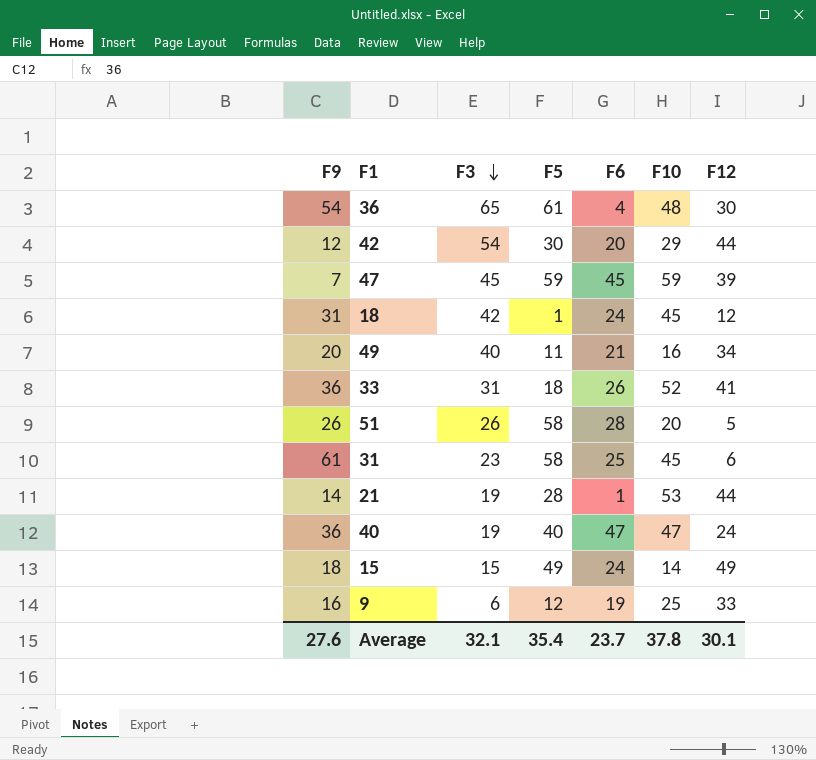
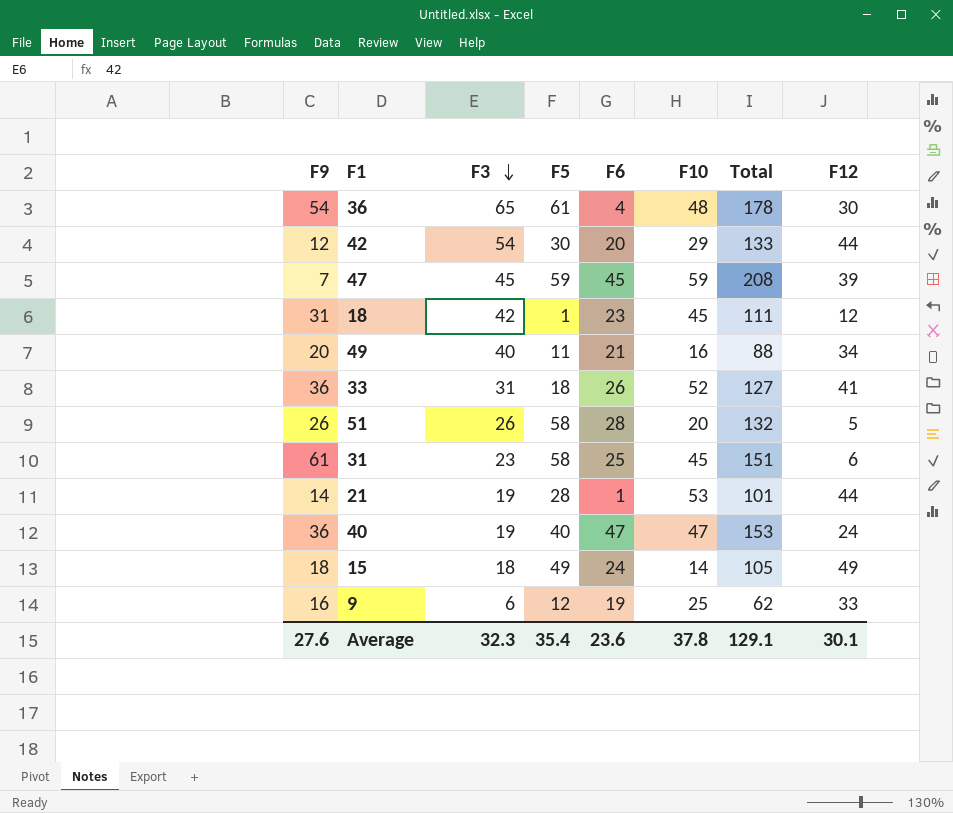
column Total | formula: none -> [F3] + [F5] + [F6] + [F10]
18 | F6: 24 -> 23
15 | F3: 15 -> 18
Average | F3: 32.1 -> 32.3
Average | F6: 23.7 -> 23.6

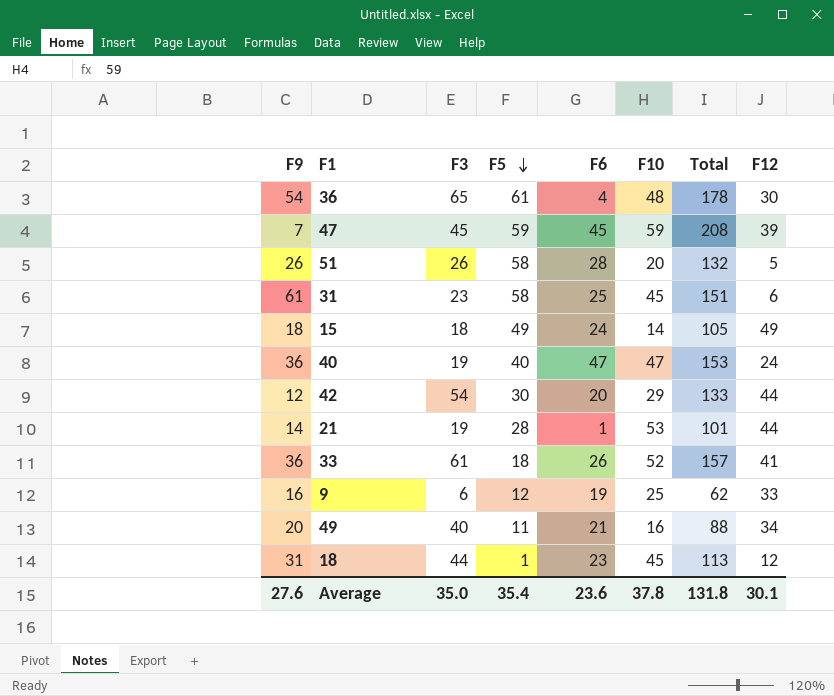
row order: F3 descending -> F5 descending
33 | F3: 31 -> 61
33 | Total: 127 -> 157
18 | F3: 42 -> 44
18 | Total: 111 -> 113
Average | F3: 32.3 -> 35.0
Average | Total: 129.1 -> 131.8

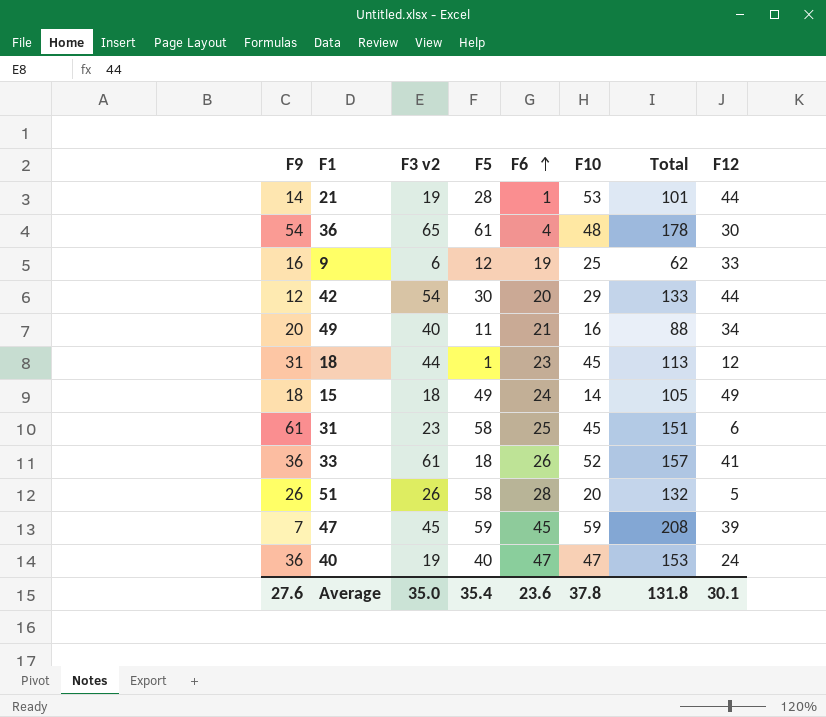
row order: F5 descending -> F6 ascending
column name: F3 -> F3 v2

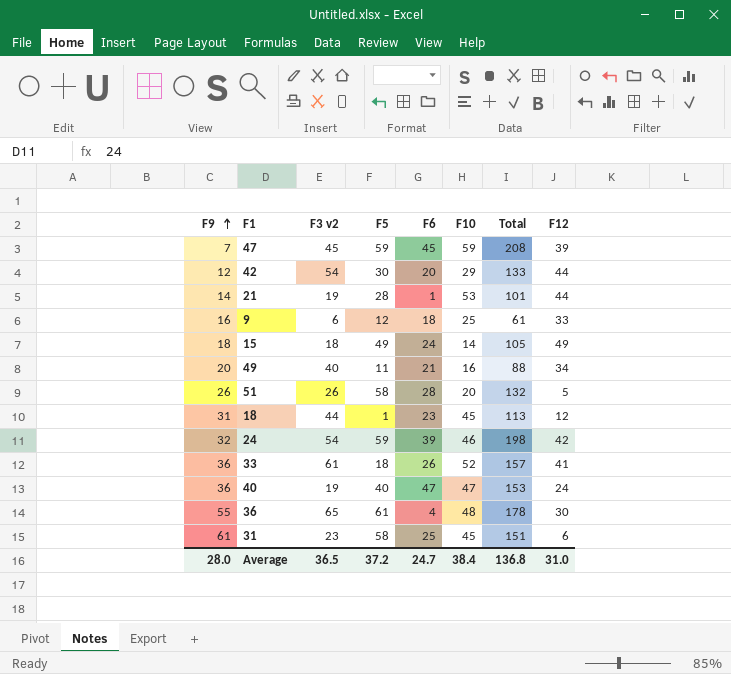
row order: F6 ascending -> F9 ascending
9 | F6: 19 -> 18
9 | Total: 62 -> 61
row 24: none -> 32 | 54 | 59 | 39 | 46 | 198 | 42
36 | F9: 54 -> 55
Average | F9: 27.6 -> 28.0
Average | F3 v2: 35.0 -> 36.5
Average | F5: 35.4 -> 37.2
Average | F6: 23.6 -> 24.7
Average | F10: 37.8 -> 38.4
Average | Total: 131.8 -> 136.8
Average | F12: 30.1 -> 31.0

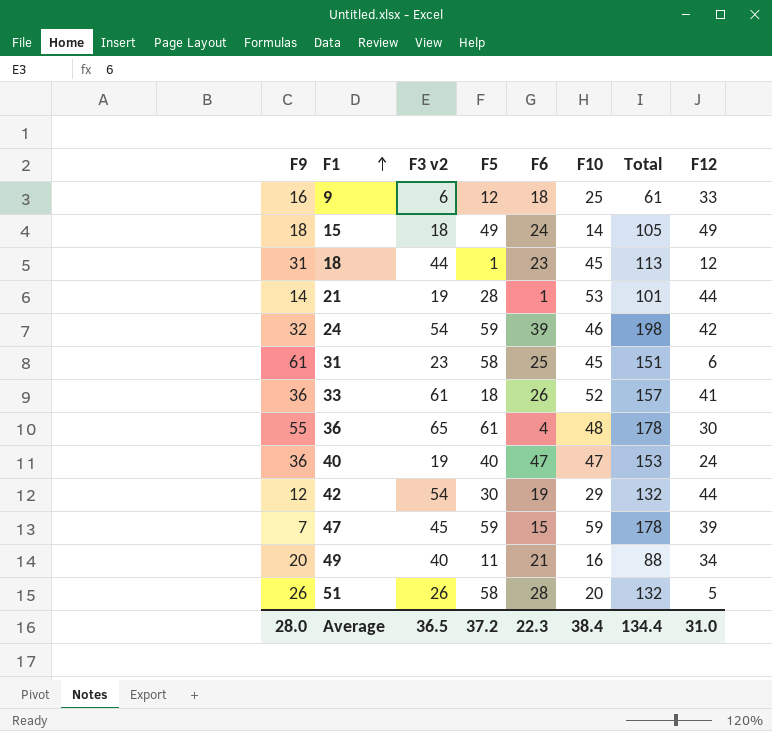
row order: F9 ascending -> F1 ascending
42 | F6: 20 -> 19
42 | Total: 133 -> 132
47 | F6: 45 -> 15
47 | Total: 208 -> 178
Average | F6: 24.7 -> 22.3
Average | Total: 136.8 -> 134.4

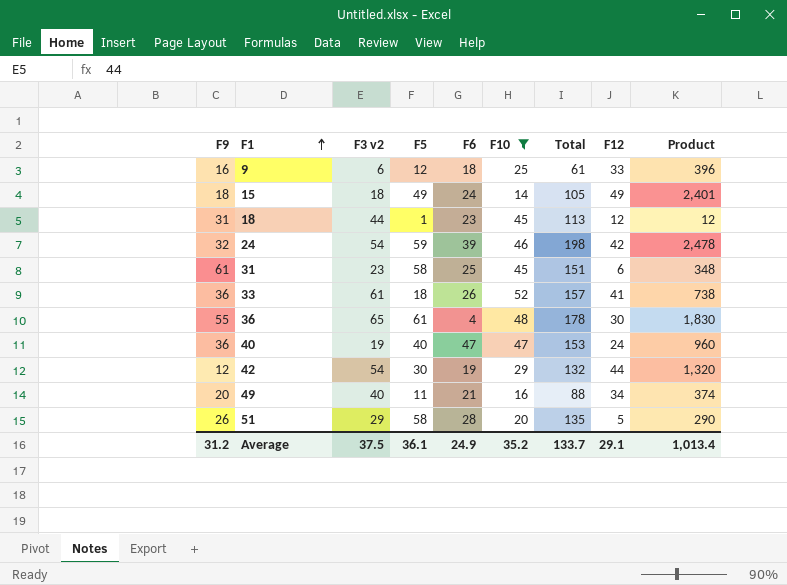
filter: none -> F10 <= 52
column Product | formula: none -> [F5] * [F12]
51 | F3 v2: 26 -> 29
51 | Total: 132 -> 135
Average | F9: 28.0 -> 31.2
Average | F3 v2: 36.5 -> 37.5
Average | F5: 37.2 -> 36.1
Average | F6: 22.3 -> 24.9
Average | F10: 38.4 -> 35.2
Average | Total: 134.4 -> 133.7
Average | F12: 31.0 -> 29.1

